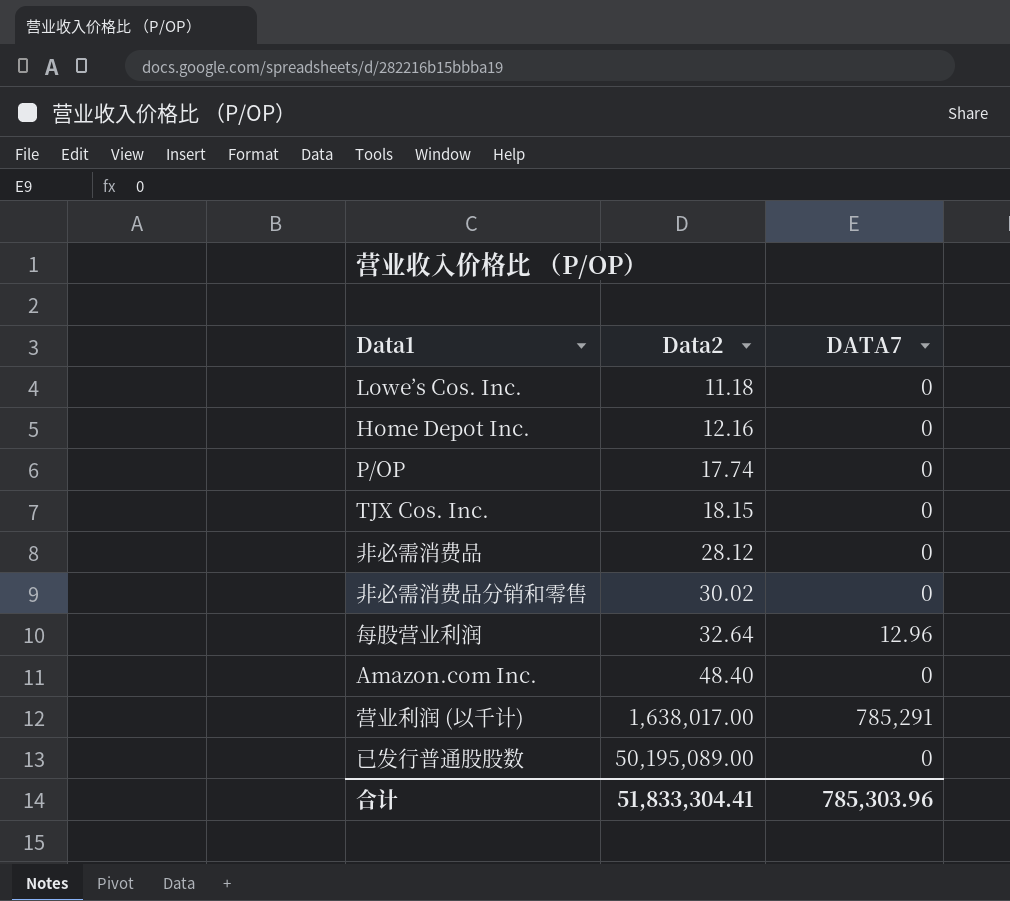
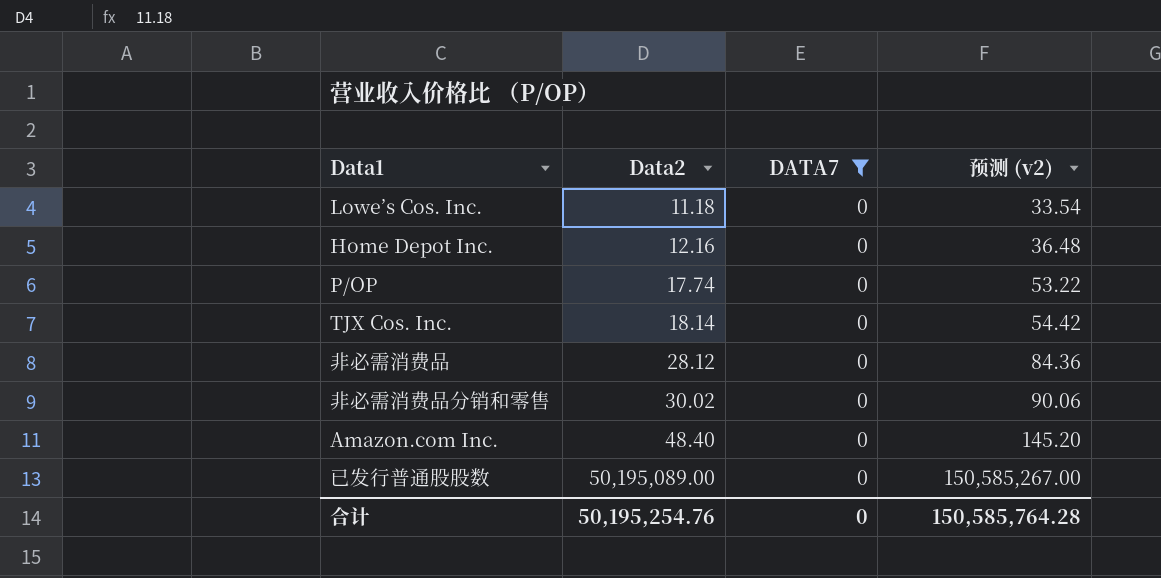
filter: none -> DATA7 = 0
column 预测 (v2) | formula: none -> [Data2] * 3
TJX Cos. Inc. | Data2: 18.15 -> 18.14
合计 | Data2: 51,833,304.41 -> 50,195,254.76
合计 | DATA7: 785,303.96 -> 0

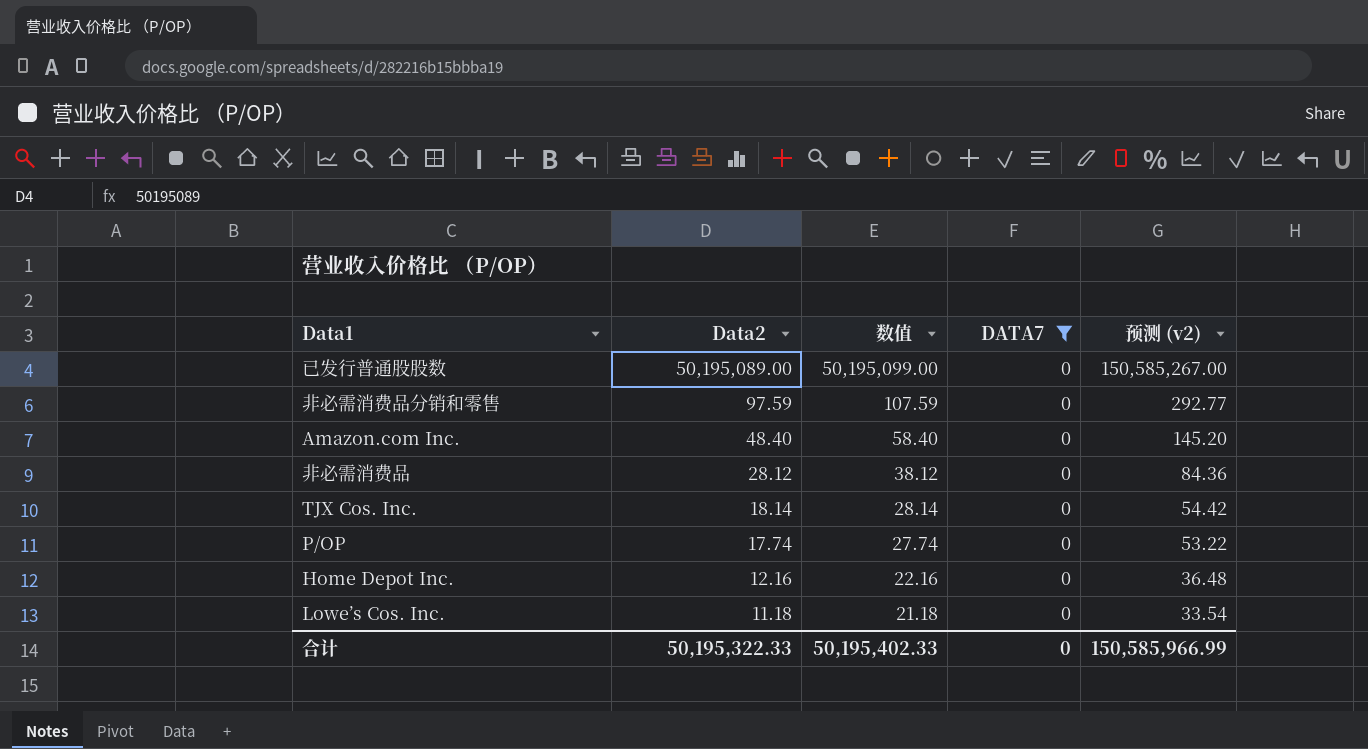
row order: Data2 ascending -> Data2 descending
column 数值 | formula: none -> [Data2] + 10
非必需消费品分销和零售 | Data2: 30.02 -> 97.59
非必需消费品分销和零售 | 预测 (v2): 90.06 -> 292.77
合计 | Data2: 50,195,254.76 -> 50,195,322.33
合计 | 预测 (v2): 150,585,764.28 -> 150,585,966.99

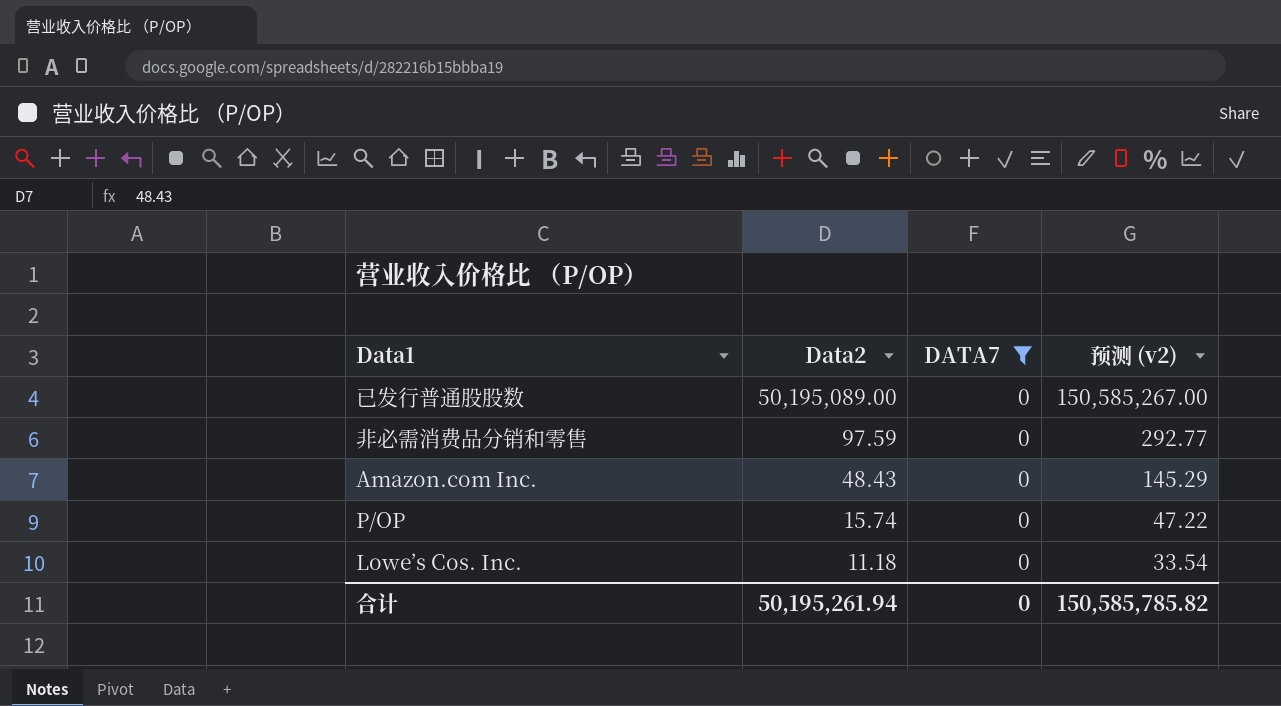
column 数值 | formula: [Data2] + 10 -> none
row 非必需消费品: 28.12 | 38.12 | 0 | 84.36 -> none
row TJX Cos. Inc.: 18.14 | 28.14 | 0 | 54.42 -> none
row Home Depot Inc.: 12.16 | 22.16 | 0 | 36.48 -> none
Amazon.com Inc. | Data2: 48.40 -> 48.43
Amazon.com Inc. | 预测 (v2): 145.20 -> 145.29
P/OP | Data2: 17.74 -> 15.74
P/OP | 预测 (v2): 53.22 -> 47.22
合计 | Data2: 50,195,322.33 -> 50,195,261.94
合计 | 预测 (v2): 150,585,966.99 -> 150,585,785.82

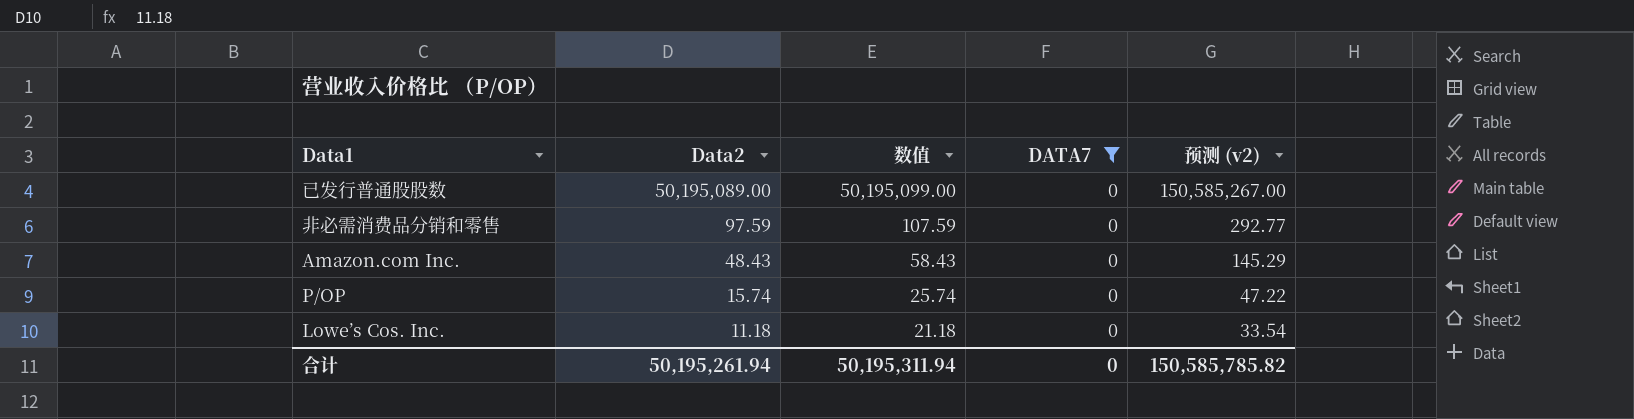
column 数值 | formula: none -> [Data2] + 10

